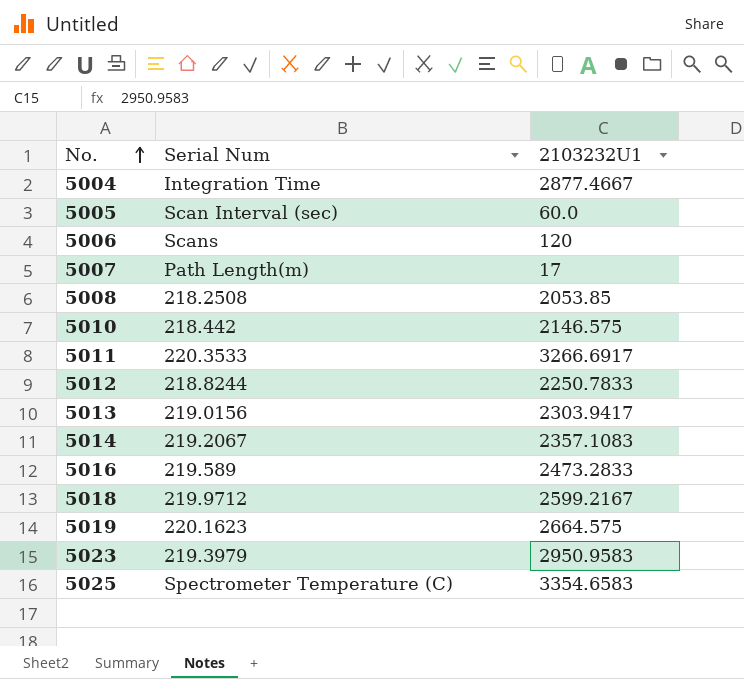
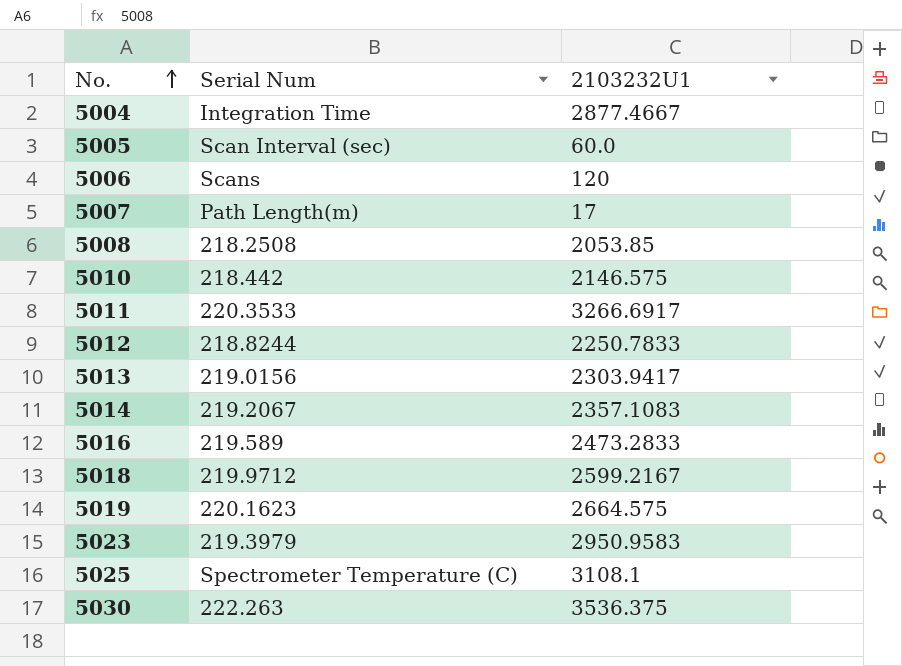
5025 | 2103232U1: 3354.6583 -> 3108.1
row 5030: none -> 222.263 | 3536.375

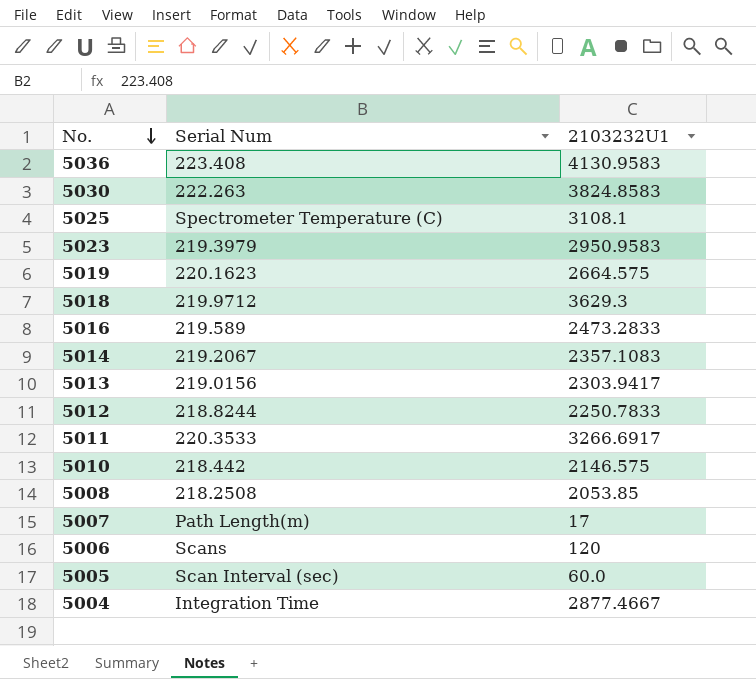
row order: No. ascending -> No. descending
row 5036: none -> 223.408 | 4130.9583
5030 | 2103232U1: 3536.375 -> 3824.8583
5018 | 2103232U1: 2599.2167 -> 3629.3

